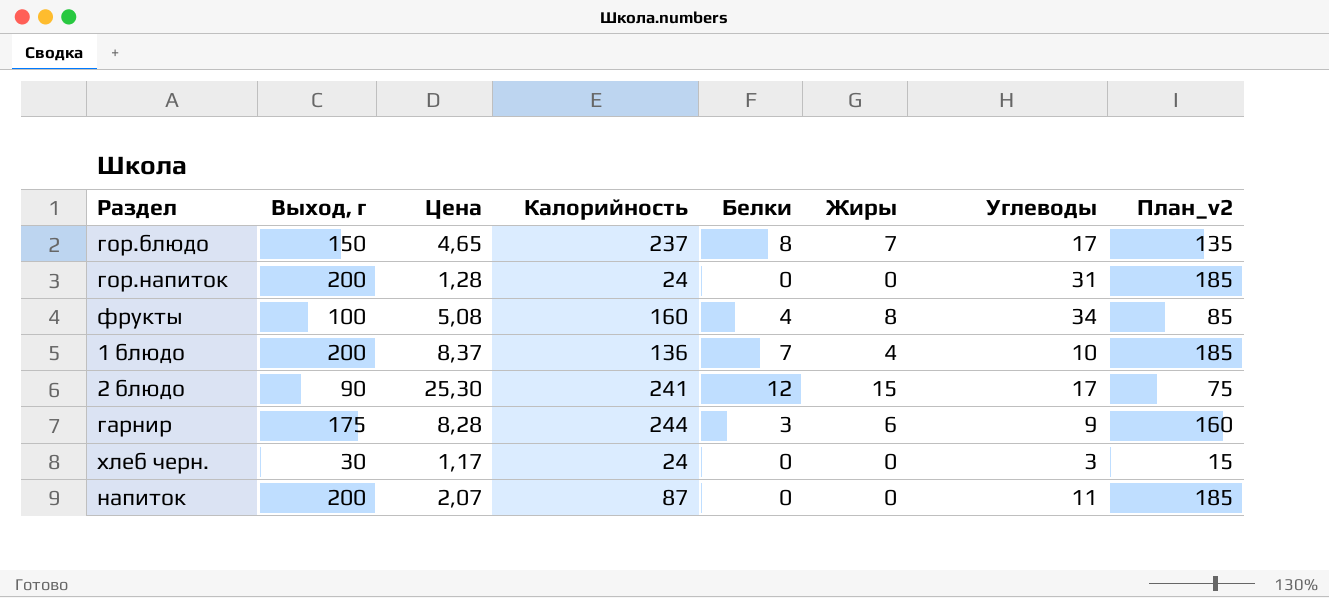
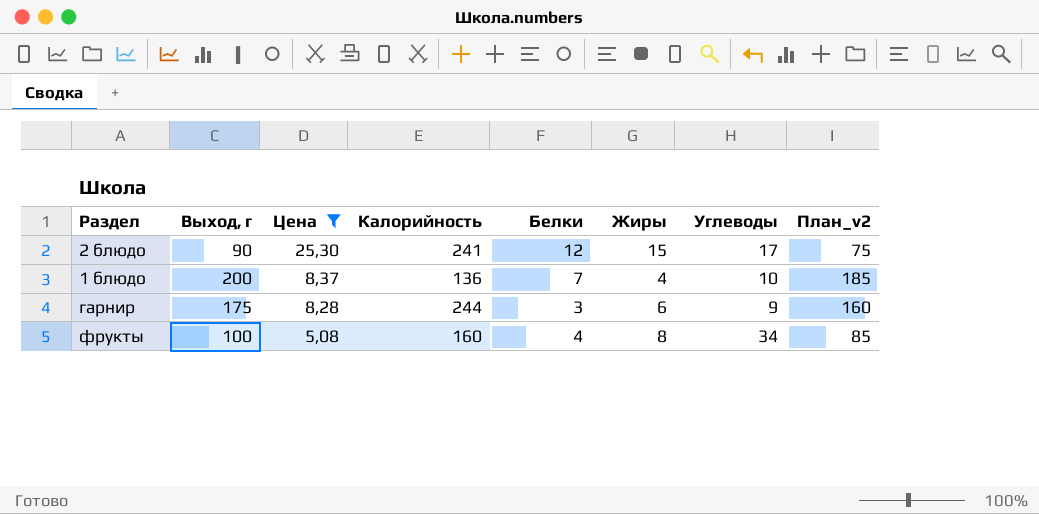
filter: none -> Цена >= 5,08
row order: none -> Цена descending

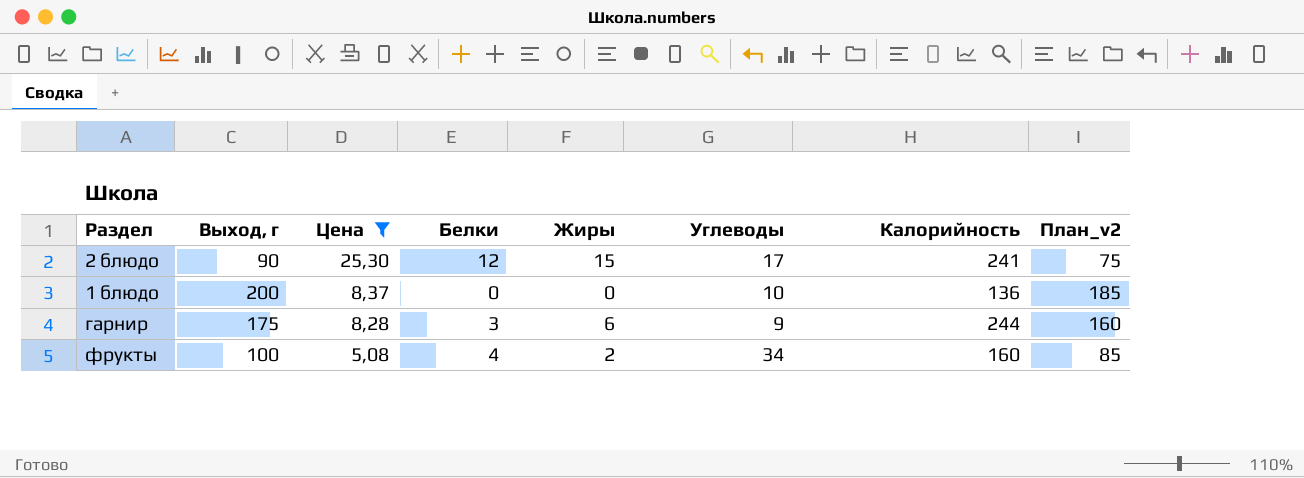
column Калорийность | position: 4 -> 7
1 блюдо | Белки: 7 -> 0
1 блюдо | Жиры: 4 -> 0
фрукты | Жиры: 8 -> 2

